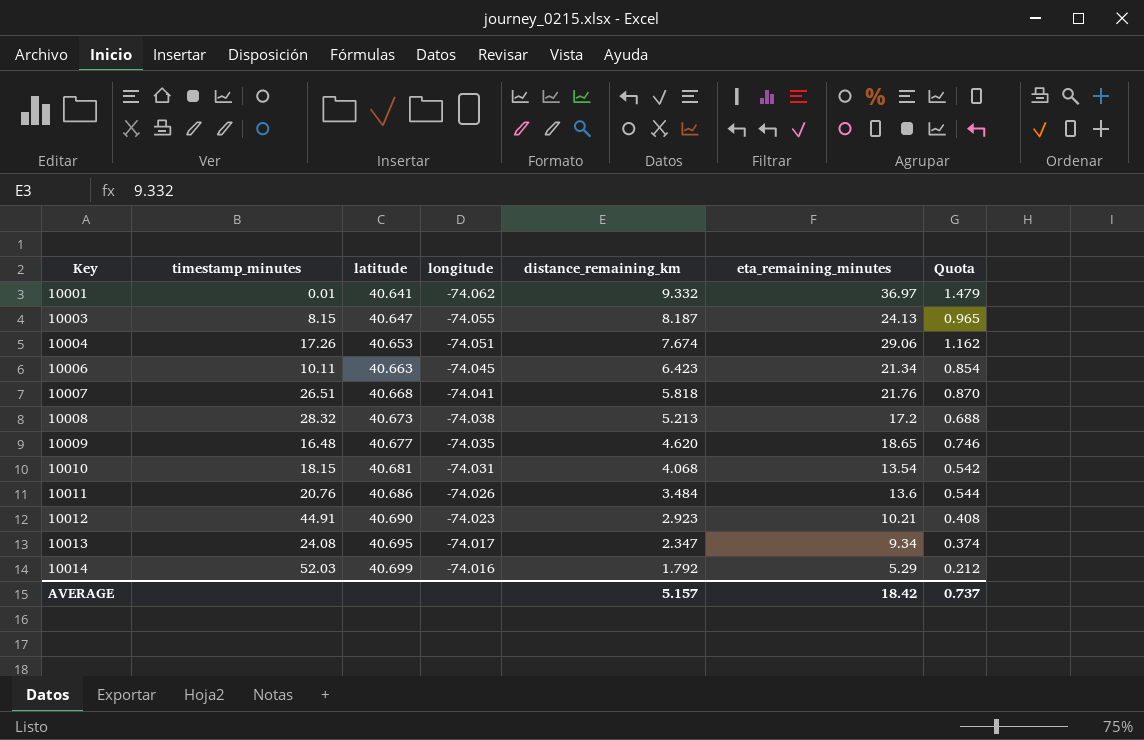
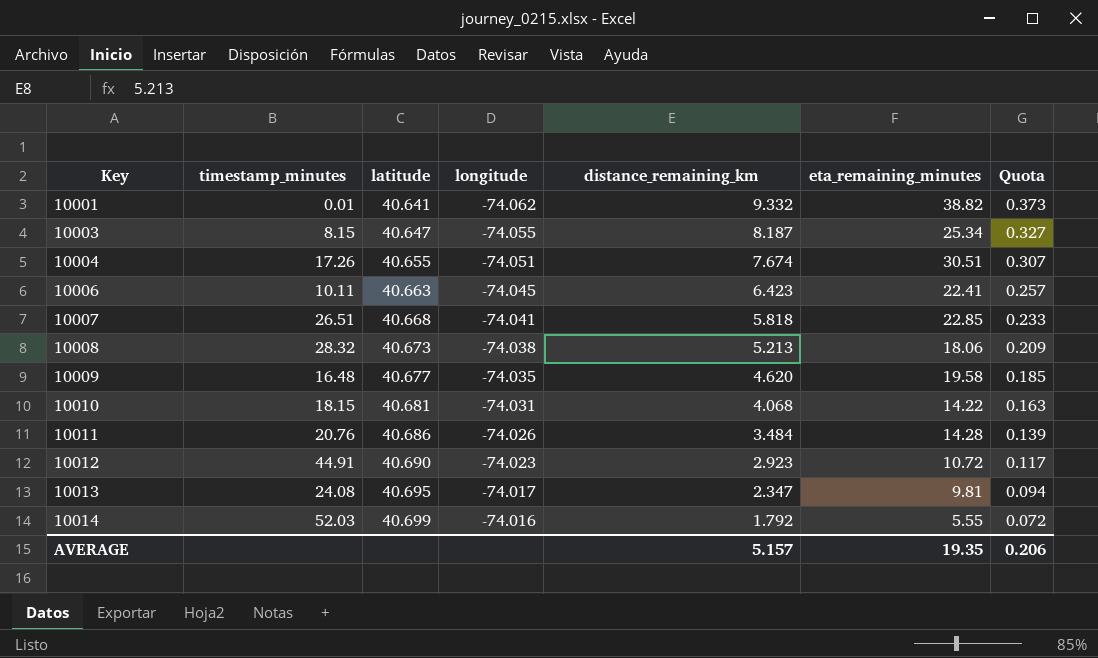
column Quota | formula: [eta_remaining_minutes] * 0.04 -> [distance_remaining_km] * 0.04
10001 | eta_remaining_minutes: 36.97 -> 38.82
10003 | eta_remaining_minutes: 24.13 -> 25.34
10004 | latitude: 40.653 -> 40.655
10004 | eta_remaining_minutes: 29.06 -> 30.51
10006 | eta_remaining_minutes: 21.34 -> 22.41
10007 | eta_remaining_minutes: 21.76 -> 22.85
10008 | eta_remaining_minutes: 17.2 -> 18.06
10009 | eta_remaining_minutes: 18.65 -> 19.58
10010 | eta_remaining_minutes: 13.54 -> 14.22
10011 | eta_remaining_minutes: 13.6 -> 14.28
10012 | eta_remaining_minutes: 10.21 -> 10.72
10013 | eta_remaining_minutes: 9.34 -> 9.81
10014 | eta_remaining_minutes: 5.29 -> 5.55
AVERAGE | eta_remaining_minutes: 18.42 -> 19.35
AVERAGE | Quota: 0.737 -> 0.206

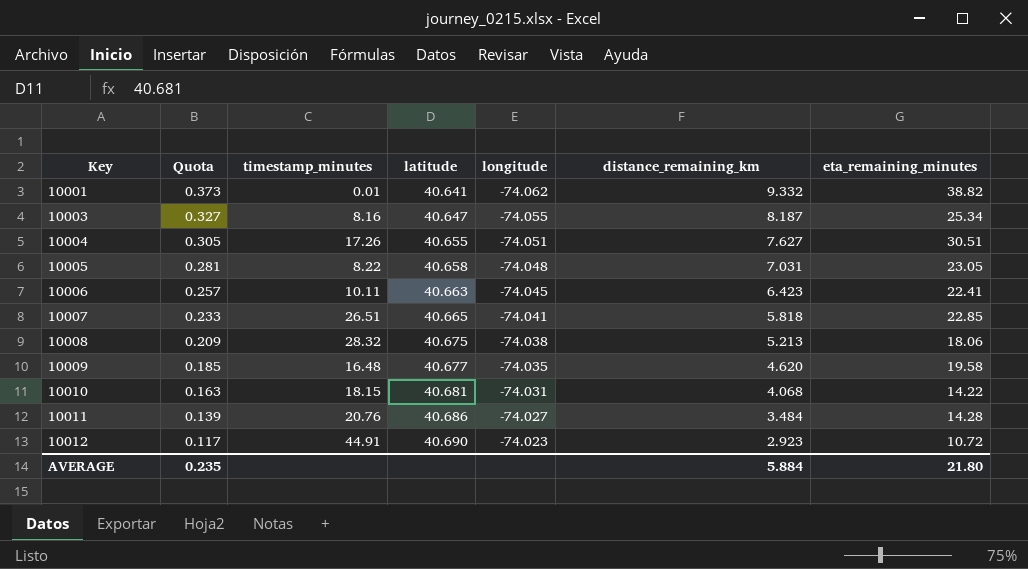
column Quota | position: 7 -> 2
row 10013: 24.08 | 40.695 | -74.017 | 2.347 | 9.81 | 0.094 -> none
row 10014: 52.03 | 40.699 | -74.016 | 1.792 | 5.55 | 0.072 -> none
10003 | timestamp_minutes: 8.15 -> 8.16
10004 | Quota: 0.307 -> 0.305
10004 | distance_remaining_km: 7.674 -> 7.627
row 10005: none -> 0.281 | 8.22 | 40.658 | -74.048 | 7.031 | 23.05
10007 | latitude: 40.668 -> 40.665
10008 | latitude: 40.673 -> 40.675
10011 | longitude: -74.026 -> -74.027
AVERAGE | Quota: 0.206 -> 0.235
AVERAGE | distance_remaining_km: 5.157 -> 5.884
AVERAGE | eta_remaining_minutes: 19.35 -> 21.80

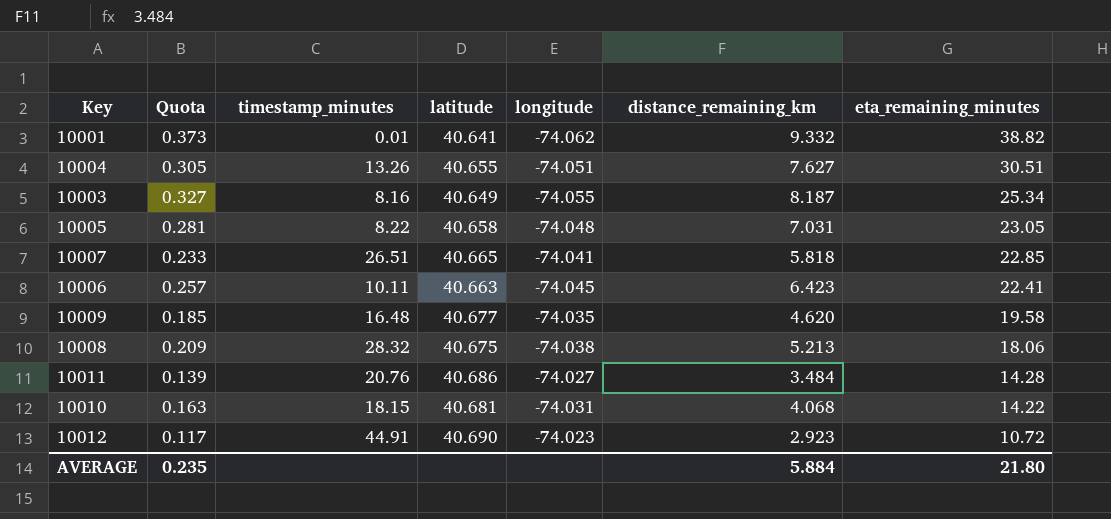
row order: Key ascending -> eta_remaining_minutes descending
10004 | timestamp_minutes: 17.26 -> 13.26
10003 | latitude: 40.647 -> 40.649

